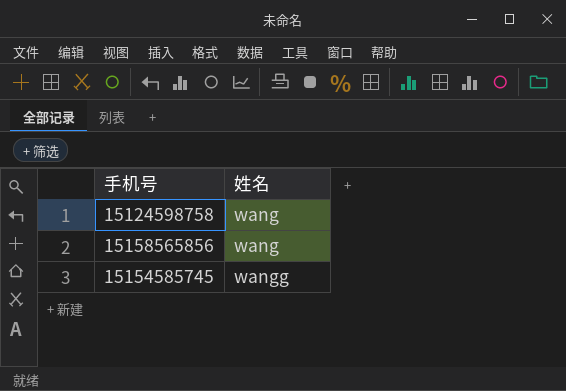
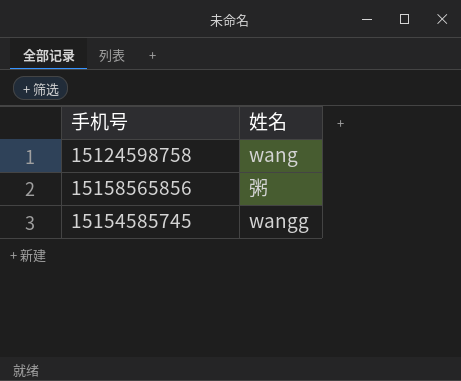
15158565856 | 姓名: wang -> 粥

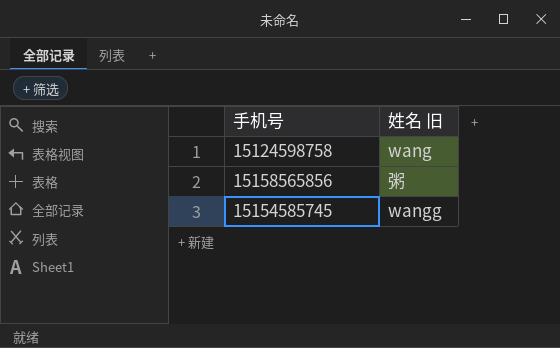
column name: 姓名 -> 姓名 旧

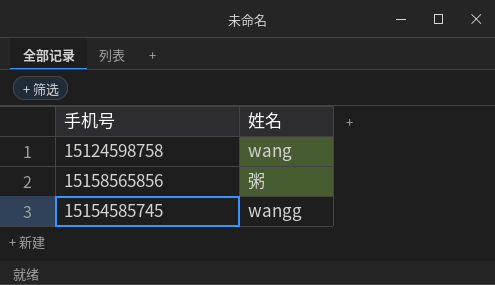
column name: 姓名 旧 -> 姓名

